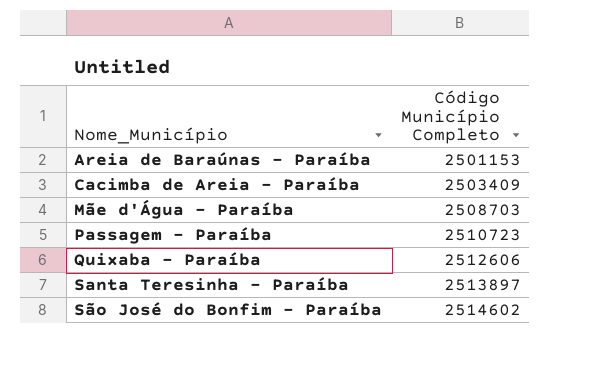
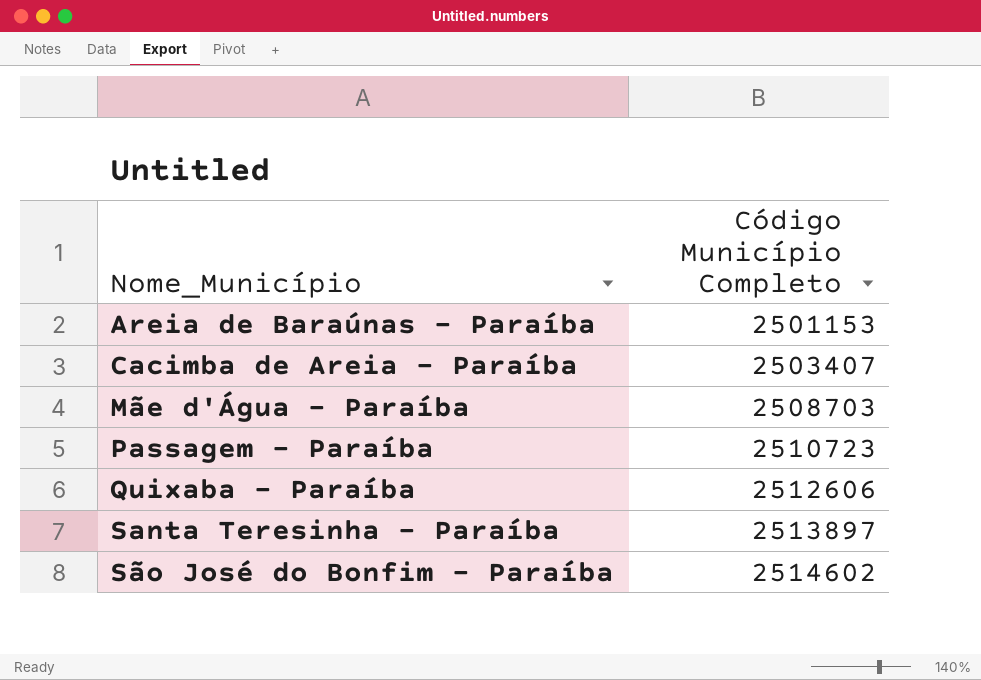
Cacimba de Areia - Paraíba | Código Município Completo: 2503409 -> 2503407

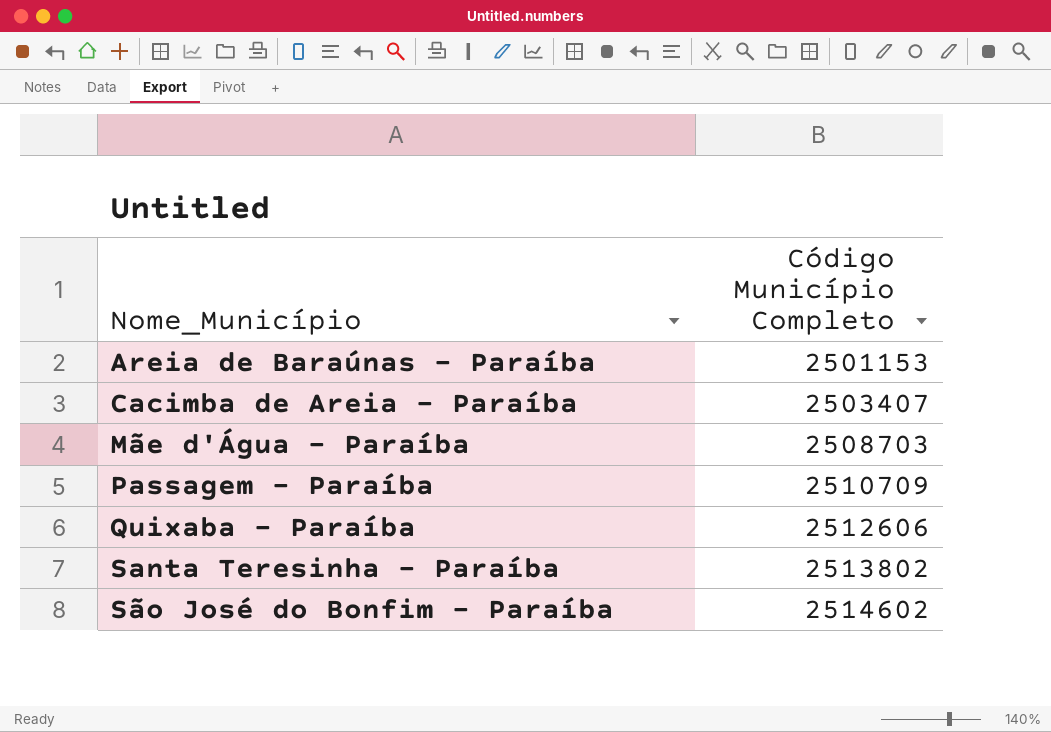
Passagem - Paraíba | Código Município Completo: 2510723 -> 2510709
Santa Teresinha - Paraíba | Código Município Completo: 2513897 -> 2513802

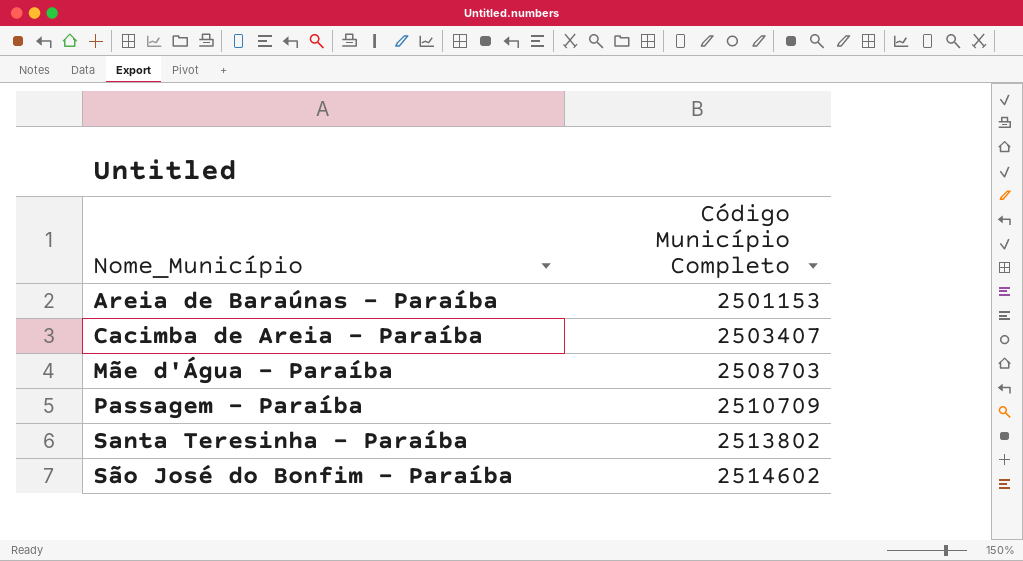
row Quixaba - Paraíba: 2512606 -> none

